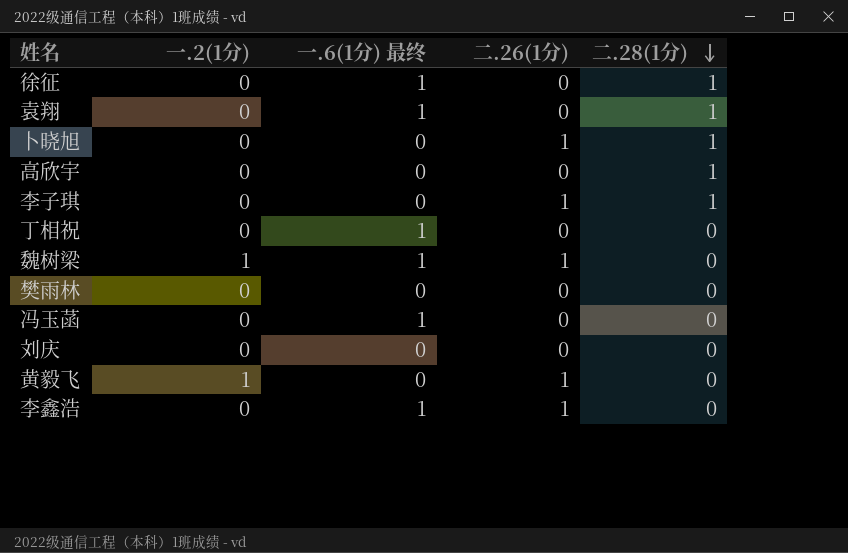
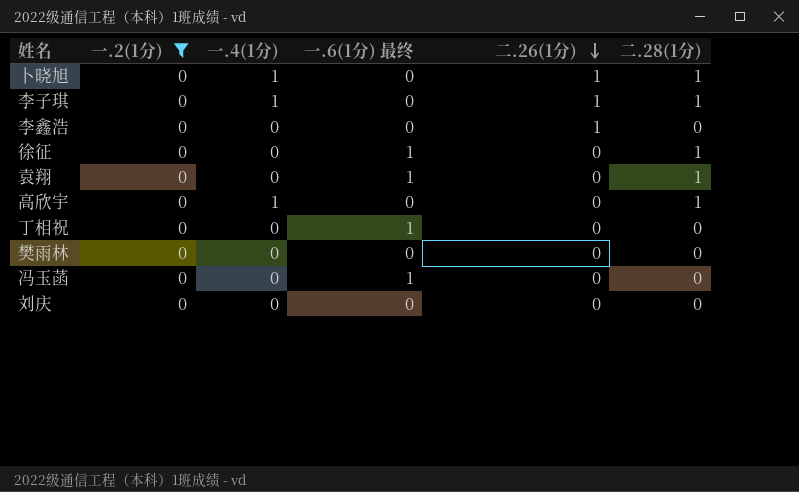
filter: none -> 一.2(1分) = 0
row order: 二.28(1分) descending -> 二.26(1分) descending
column 一.4(1分) | position: none -> 3
李鑫浩 | 一.6(1分) 最终: 1 -> 0

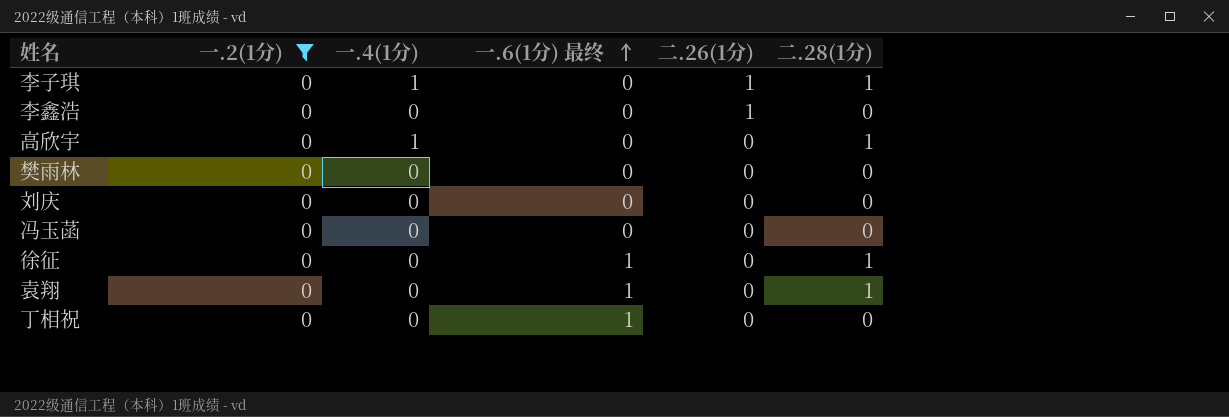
row order: 二.26(1分) descending -> 一.6(1分) 最终 ascending
row 卜晓旭: 0 | 1 | 0 | 1 | 1 -> none
冯玉菡 | 一.6(1分) 最终: 1 -> 0

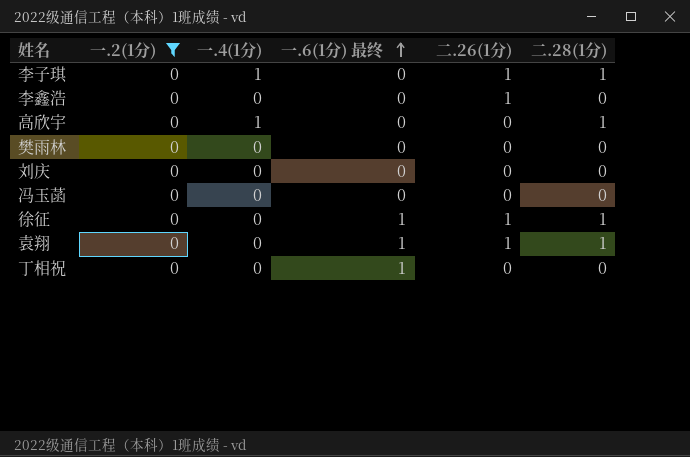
徐征 | 二.26(1分): 0 -> 1
袁翔 | 二.26(1分): 0 -> 1

